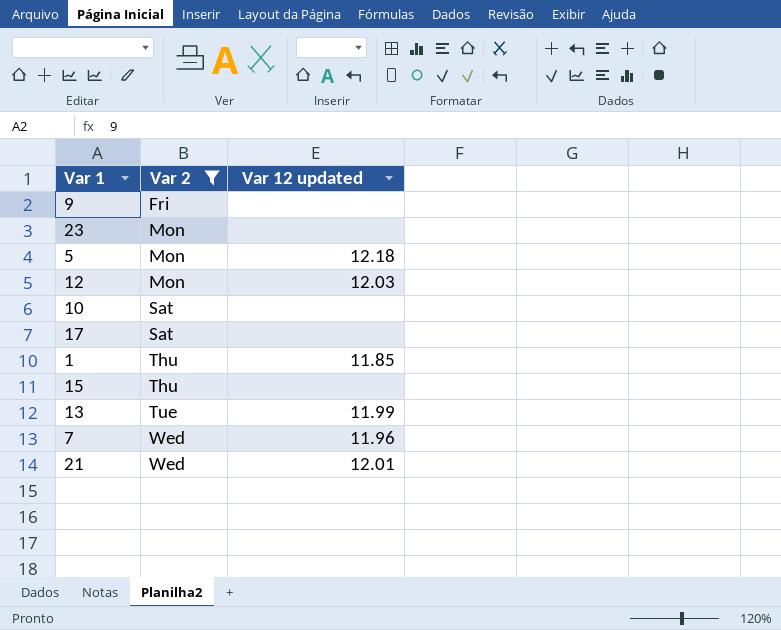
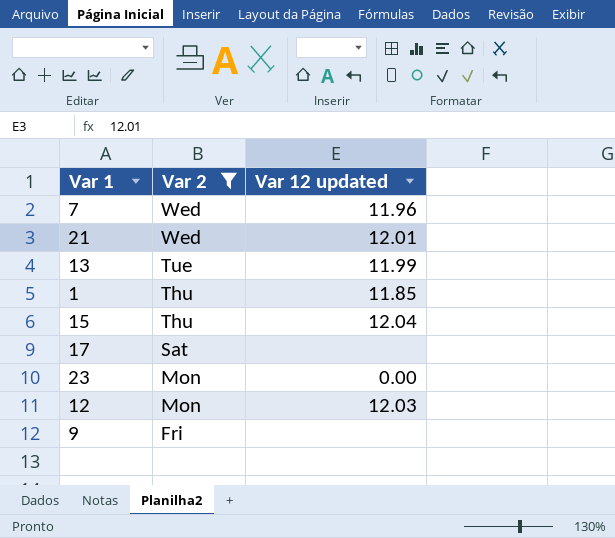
row order: Var 2 ascending -> Var 2 descending
row 5: Mon | 12.18 -> none
row 10: Sat | none -> none
15 | Var 12 updated: none -> 12.04
23 | Var 12 updated: none -> 0.00

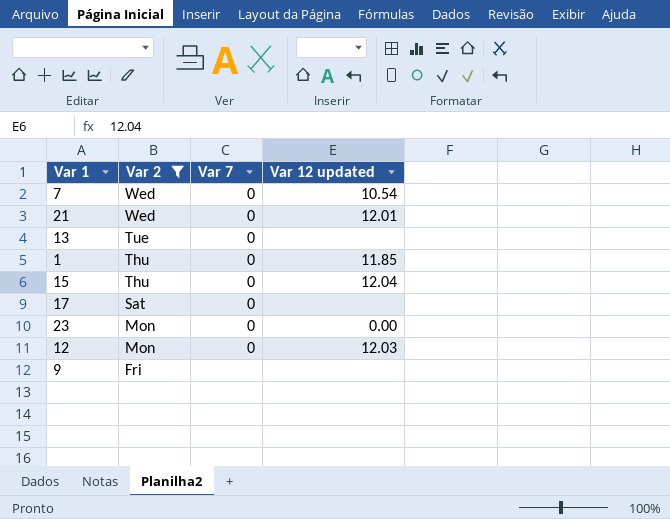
column Var 7 | position: none -> 3
7 | Var 12 updated: 11.96 -> 10.54
13 | Var 12 updated: 11.99 -> none

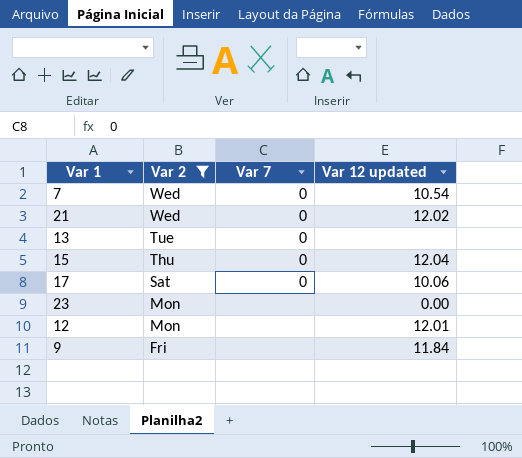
row 1: Thu | 0 | 11.85 -> none
21 | Var 12 updated: 12.01 -> 12.02
17 | Var 12 updated: none -> 10.06
23 | Var 7: 0 -> none
12 | Var 7: 0 -> none
12 | Var 12 updated: 12.03 -> 12.01
9 | Var 12 updated: none -> 11.84

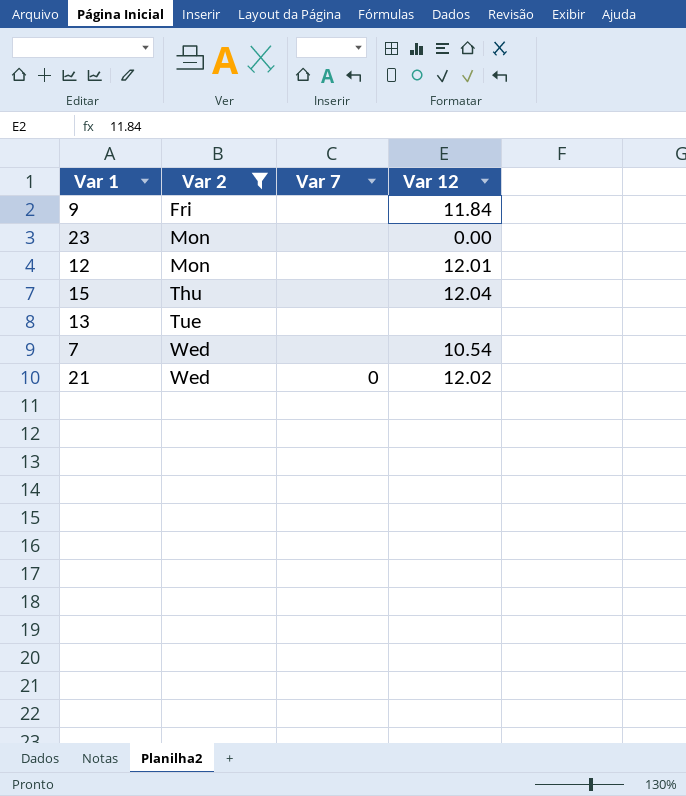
row order: Var 2 descending -> Var 2 ascending
column name: Var 12 updated -> Var 12
row 17: Sat | 0 | 10.06 -> none
15 | Var 7: 0 -> none
13 | Var 7: 0 -> none
7 | Var 7: 0 -> none

